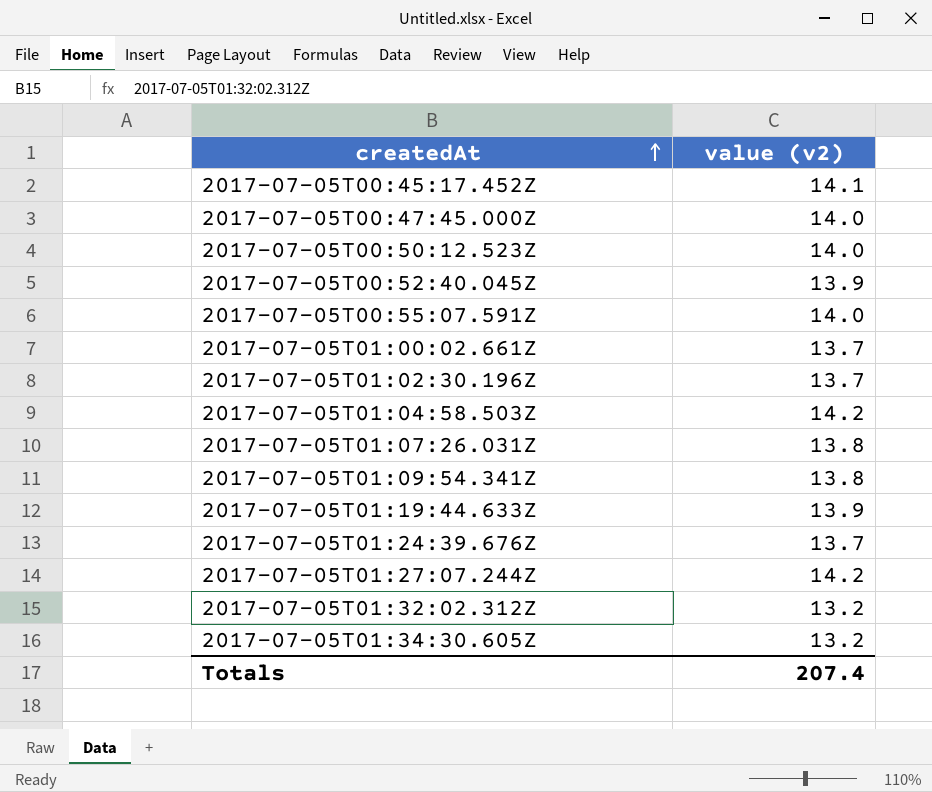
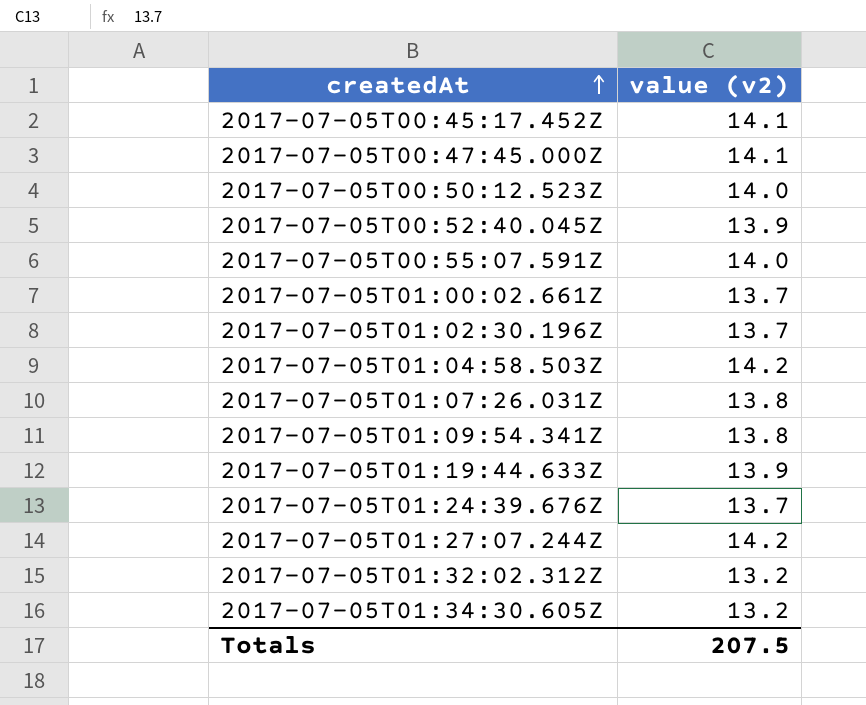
2017-07-05T00:47:45.000Z | value (v2): 14.0 -> 14.1
Totals | value (v2): 207.4 -> 207.5

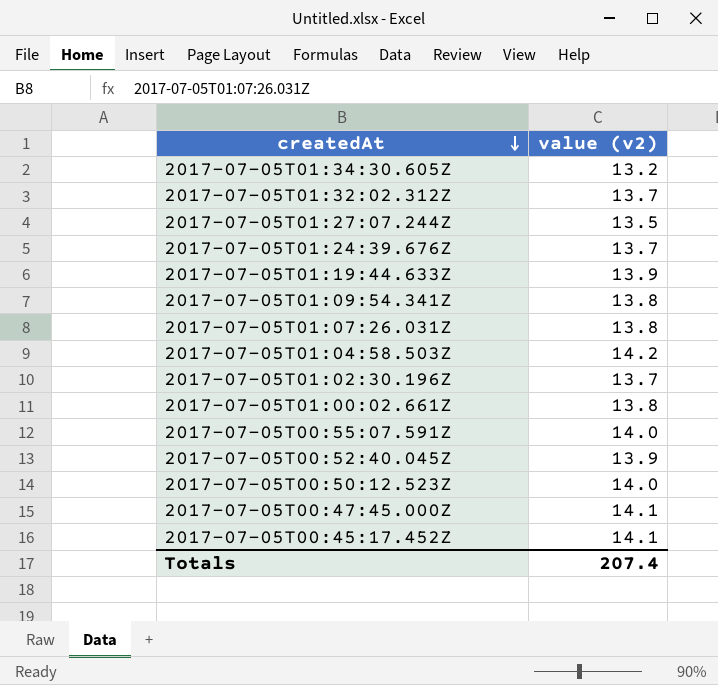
row order: createdAt ascending -> createdAt descending
2017-07-05T01:32:02.312Z | value (v2): 13.2 -> 13.7
2017-07-05T01:27:07.244Z | value (v2): 14.2 -> 13.5
2017-07-05T01:00:02.661Z | value (v2): 13.7 -> 13.8
Totals | value (v2): 207.5 -> 207.4

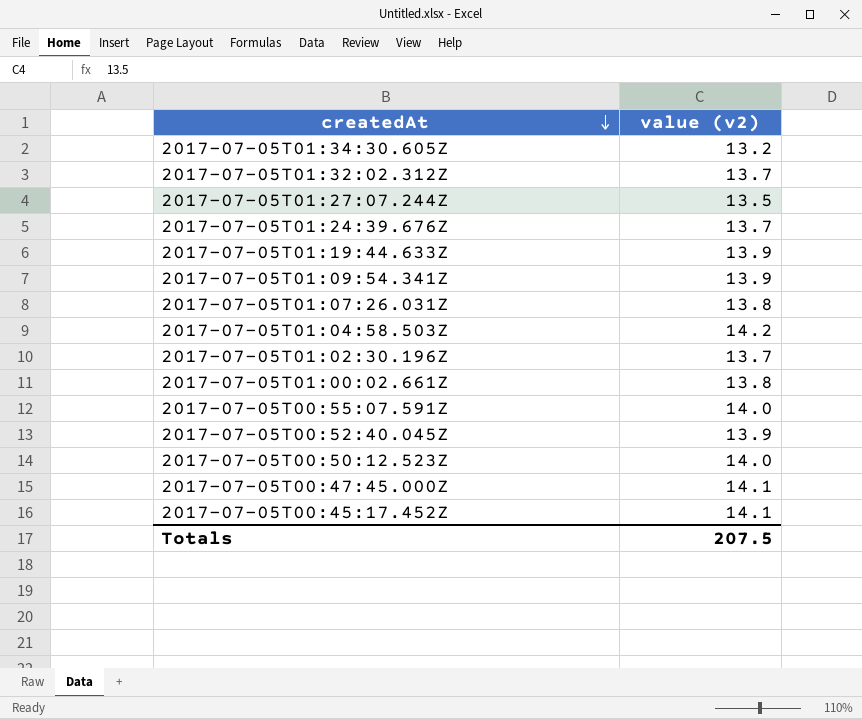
2017-07-05T01:09:54.341Z | value (v2): 13.8 -> 13.9
Totals | value (v2): 207.4 -> 207.5

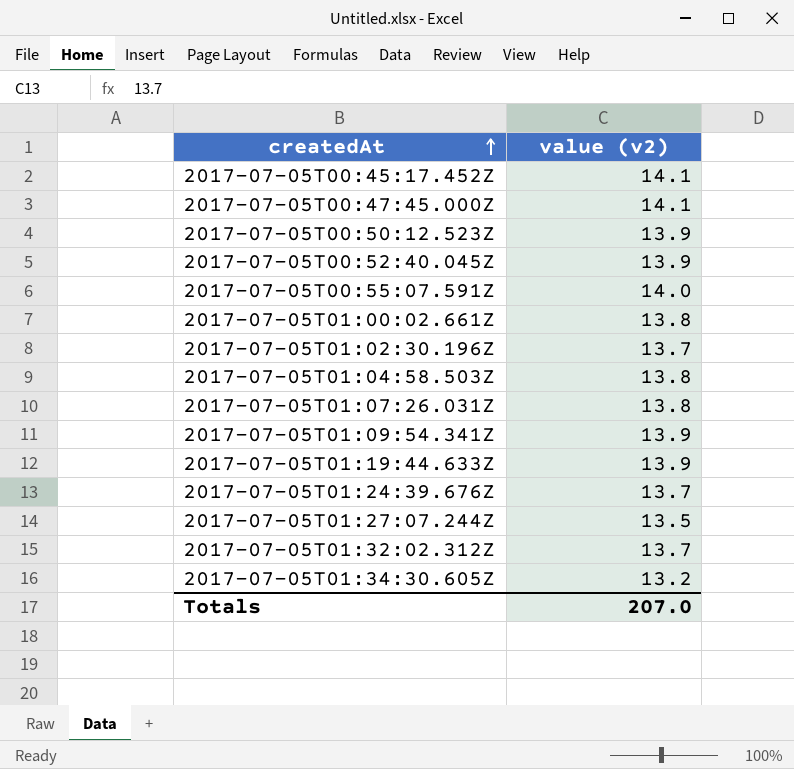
row order: createdAt descending -> createdAt ascending
2017-07-05T00:50:12.523Z | value (v2): 14.0 -> 13.9
2017-07-05T01:04:58.503Z | value (v2): 14.2 -> 13.8
Totals | value (v2): 207.5 -> 207.0

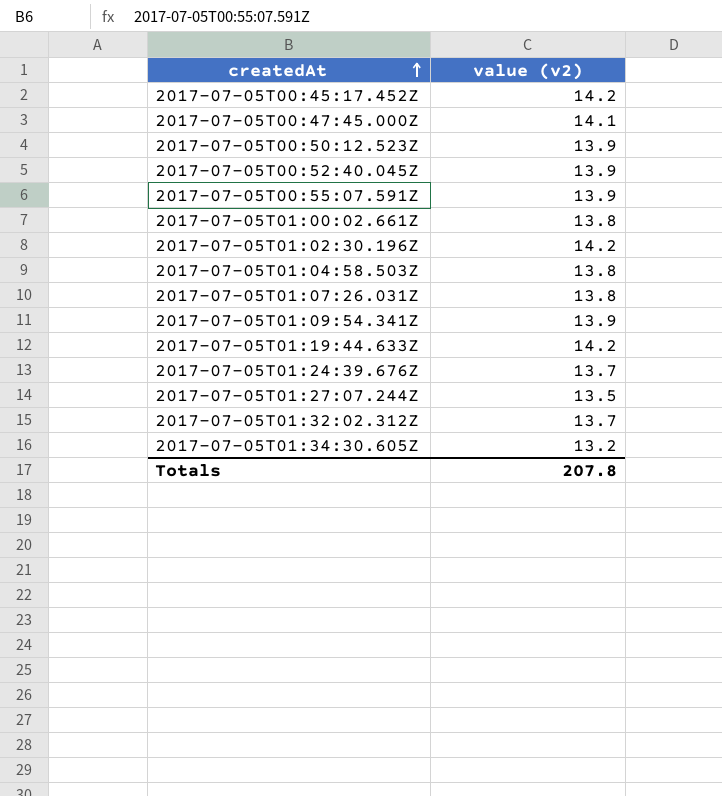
2017-07-05T00:45:17.452Z | value (v2): 14.1 -> 14.2
2017-07-05T00:55:07.591Z | value (v2): 14.0 -> 13.9
2017-07-05T01:02:30.196Z | value (v2): 13.7 -> 14.2
2017-07-05T01:19:44.633Z | value (v2): 13.9 -> 14.2
Totals | value (v2): 207.0 -> 207.8

